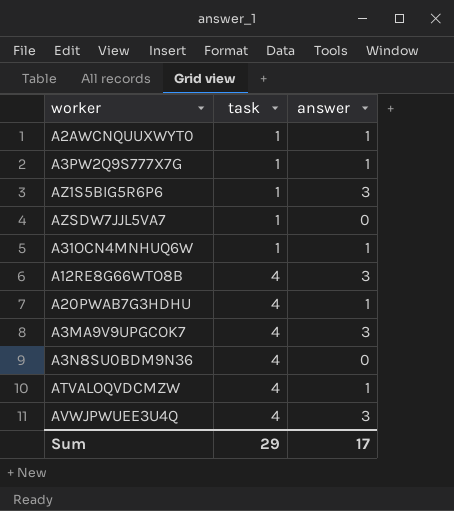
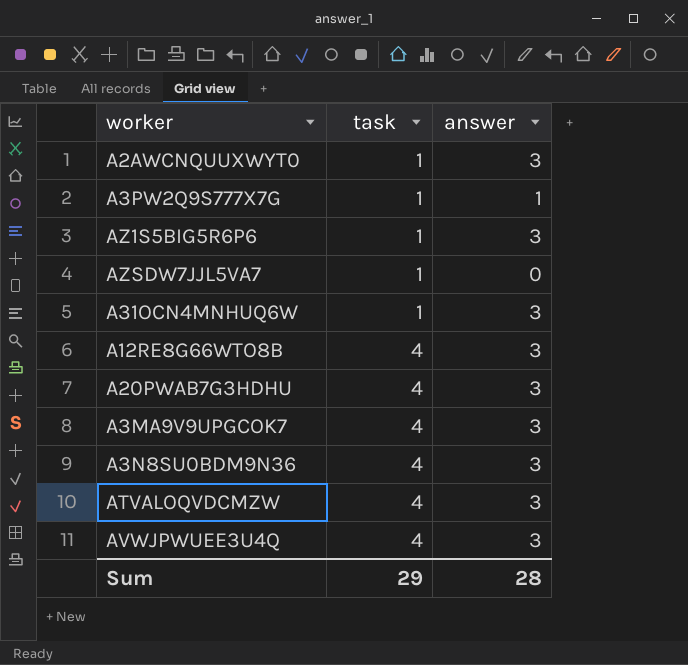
A2AWCNQUUXWYT0 | answer: 1 -> 3
A31OCN4MNHUQ6W | answer: 1 -> 3
A20PWAB7G3HDHU | answer: 1 -> 3
A3N8SU0BDM9N36 | answer: 0 -> 3
ATVALOQVDCMZW | answer: 1 -> 3
Sum | answer: 17 -> 28

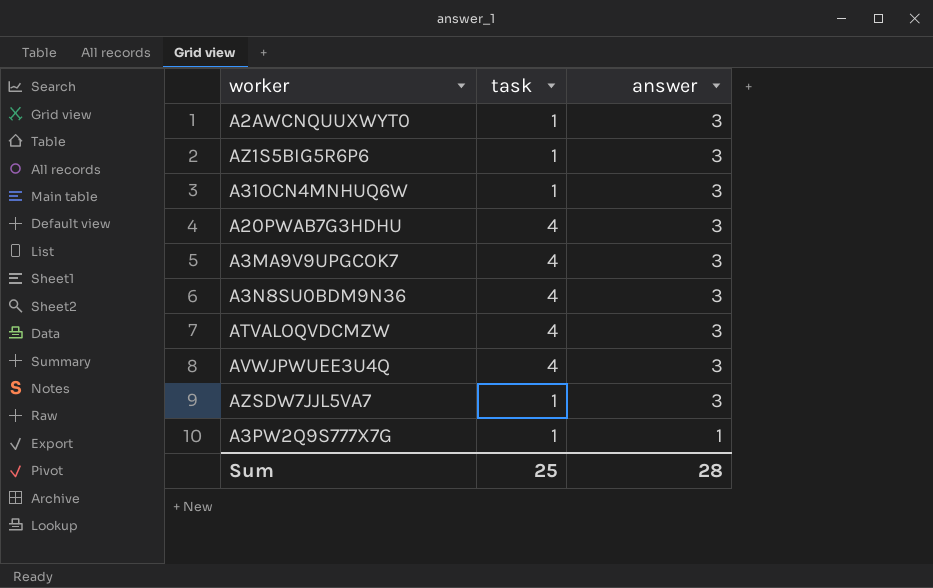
row order: task ascending -> answer descending
row A12RE8G66WTO8B: 4 | 3 -> none
AZSDW7JJL5VA7 | answer: 0 -> 3
Sum | task: 29 -> 25

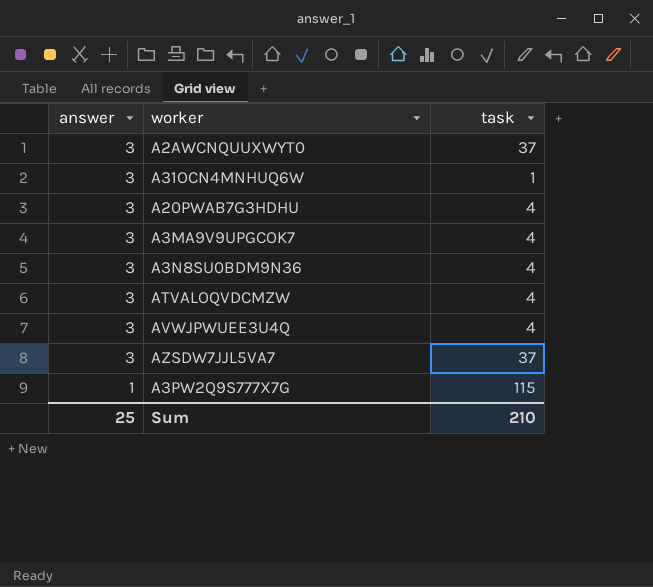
column answer | position: 3 -> 1
row AZ1S5BIG5R6P6: 1 | 3 -> none
A2AWCNQUUXWYT0 | task: 1 -> 37
AZSDW7JJL5VA7 | task: 1 -> 37
A3PW2Q9S777X7G | task: 1 -> 115
Sum | answer: 28 -> 25
Sum | task: 25 -> 210

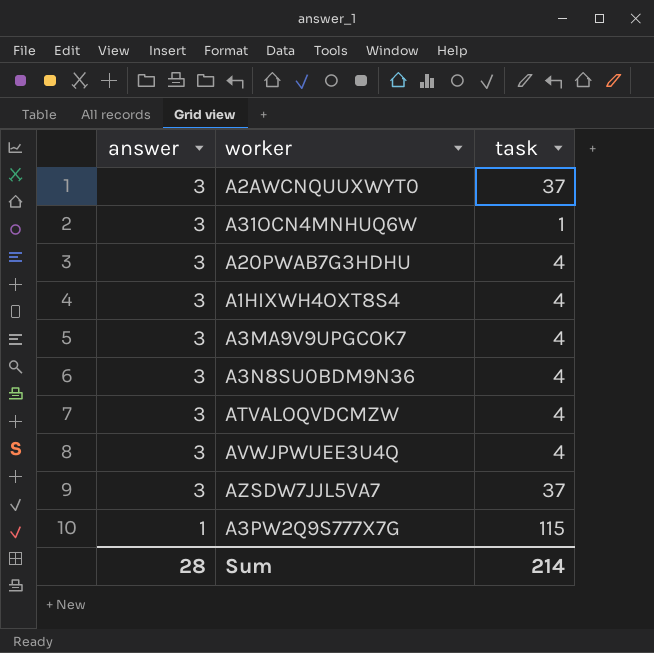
row A1HIXWH4OXT8S4: none -> 3 | 4
Sum | answer: 25 -> 28
Sum | task: 210 -> 214

